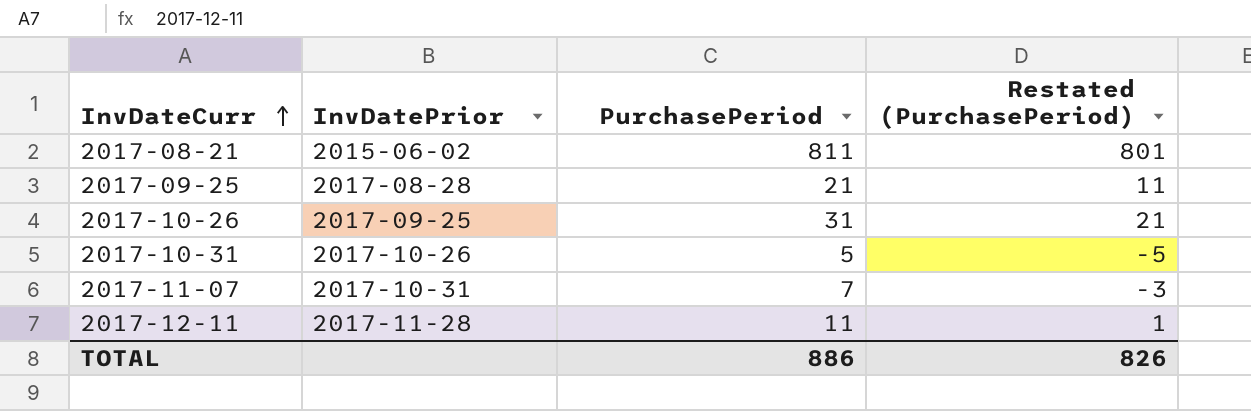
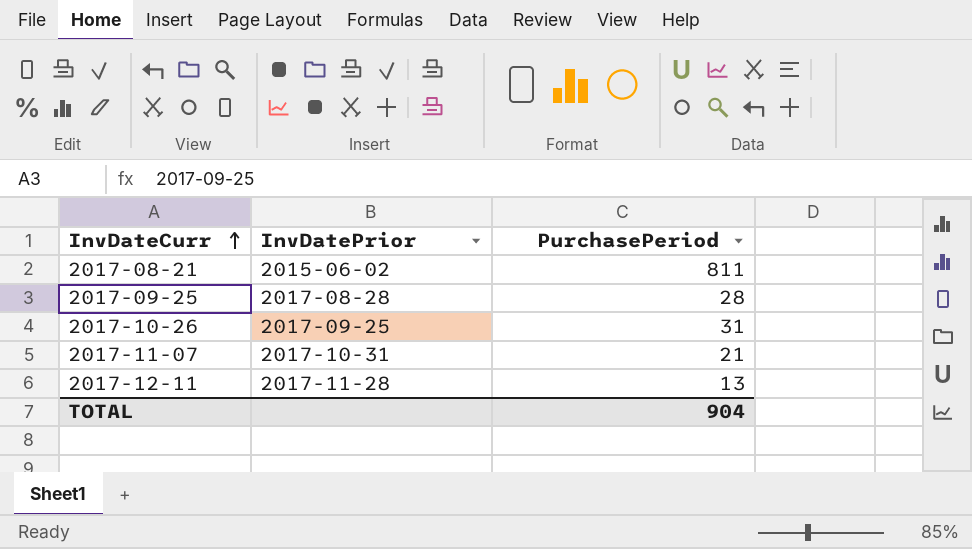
column Restated (PurchasePeriod) | formula: [PurchasePeriod] - 10 -> none
row 2017-10-31: 2017-10-26 | 5 | -5 -> none
2017-09-25 | PurchasePeriod: 21 -> 28
2017-11-07 | PurchasePeriod: 7 -> 21
2017-12-11 | PurchasePeriod: 11 -> 13
TOTAL | PurchasePeriod: 886 -> 904

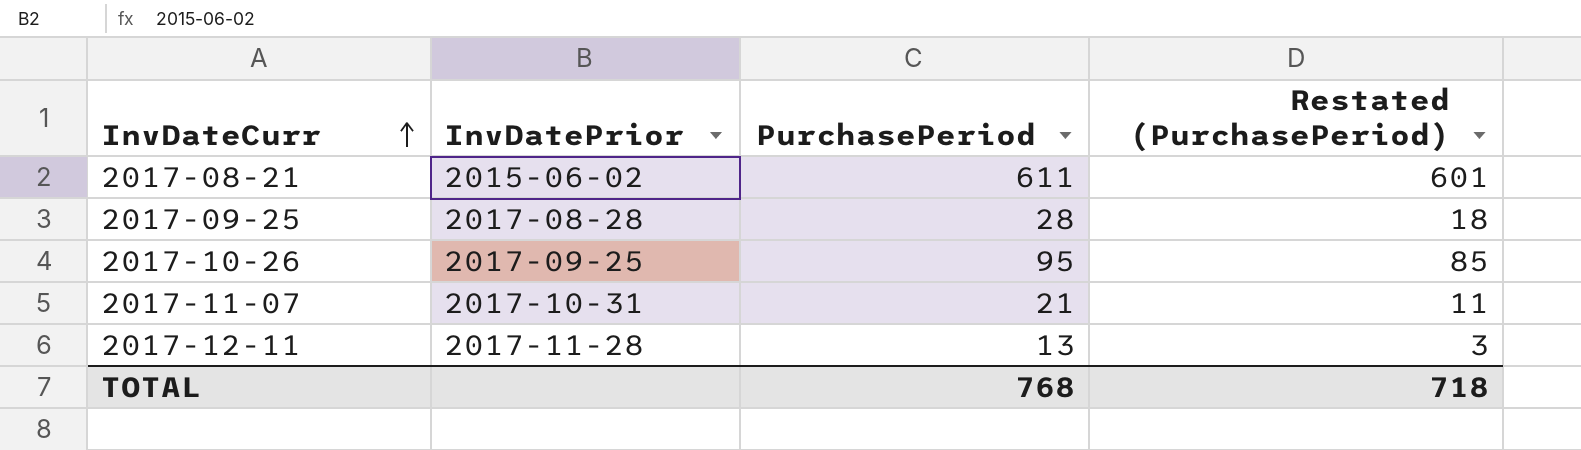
column Restated (PurchasePeriod) | formula: none -> [PurchasePeriod] - 10
2017-08-21 | PurchasePeriod: 811 -> 611
2017-10-26 | PurchasePeriod: 31 -> 95
TOTAL | PurchasePeriod: 904 -> 768

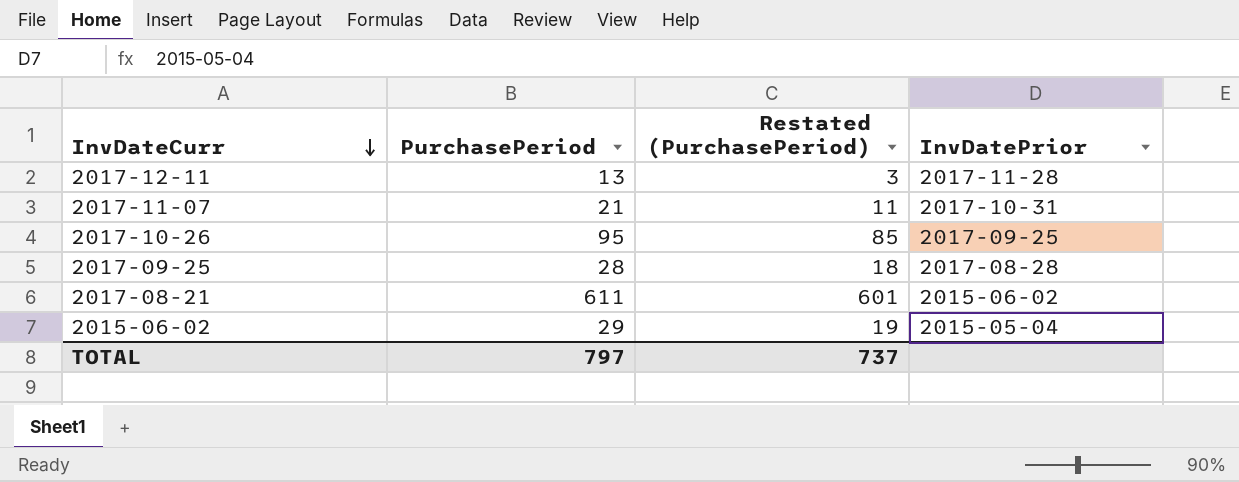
row order: InvDateCurr ascending -> InvDateCurr descending
column InvDatePrior | position: 2 -> 4
row 2015-06-02: none -> 29 | 19 | 2015-05-04
TOTAL | PurchasePeriod: 768 -> 797
TOTAL | Restated (PurchasePeriod): 718 -> 737

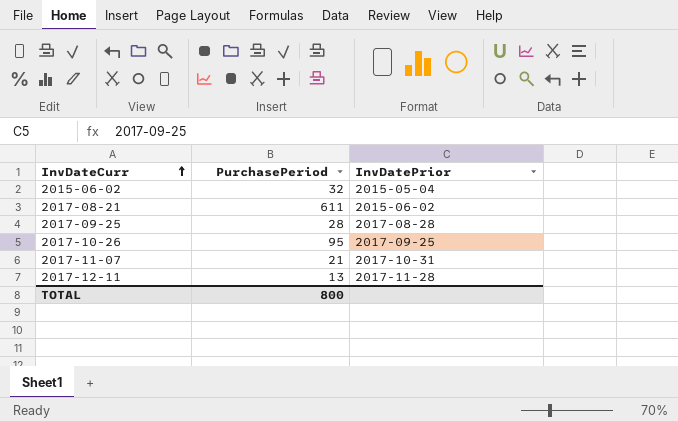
row order: InvDateCurr descending -> InvDateCurr ascending
column Restated (PurchasePeriod) | formula: [PurchasePeriod] - 10 -> none
2015-06-02 | PurchasePeriod: 29 -> 32
TOTAL | PurchasePeriod: 797 -> 800

